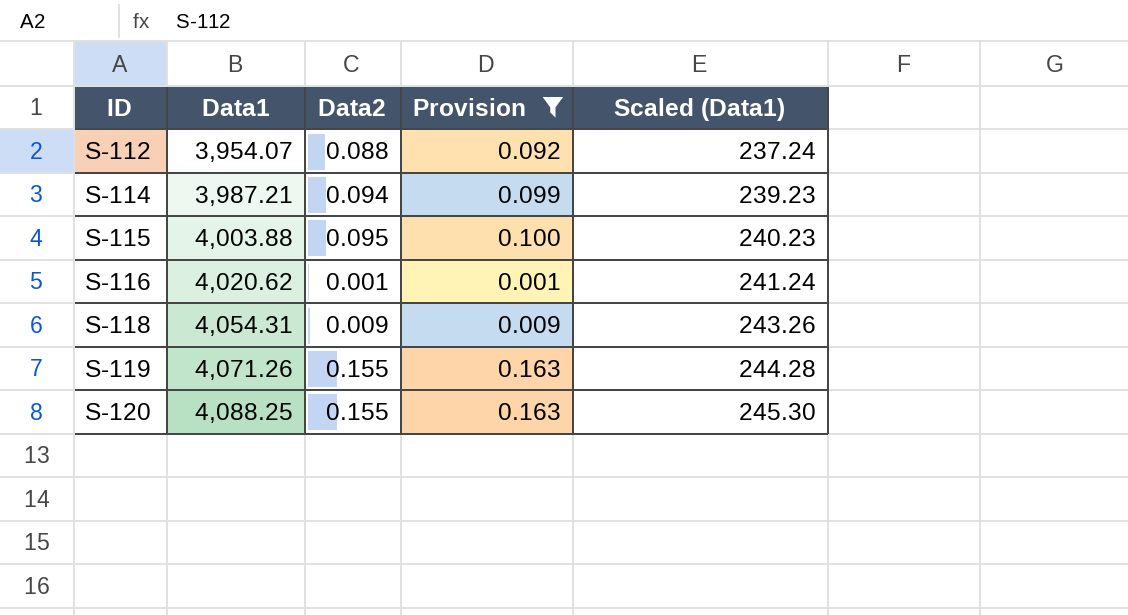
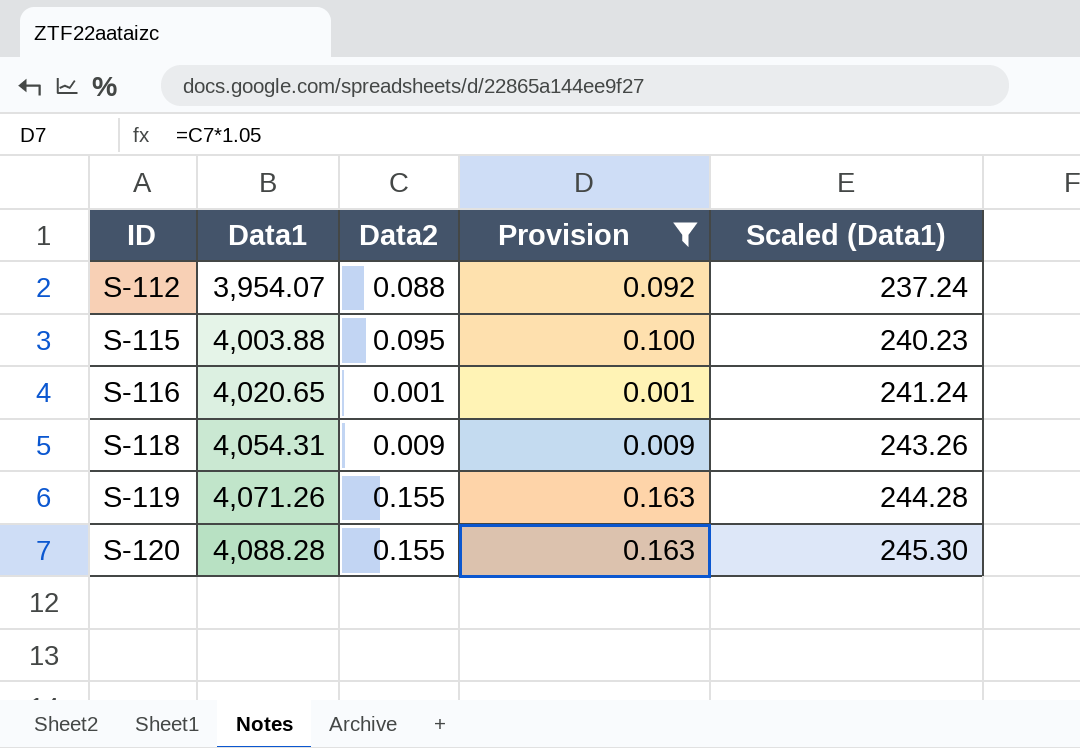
row S-114: 3,987.21 | 0.094 | 0.099 | 239.23 -> none
S-116 | Data1: 4,020.62 -> 4,020.65
S-120 | Data1: 4,088.25 -> 4,088.28

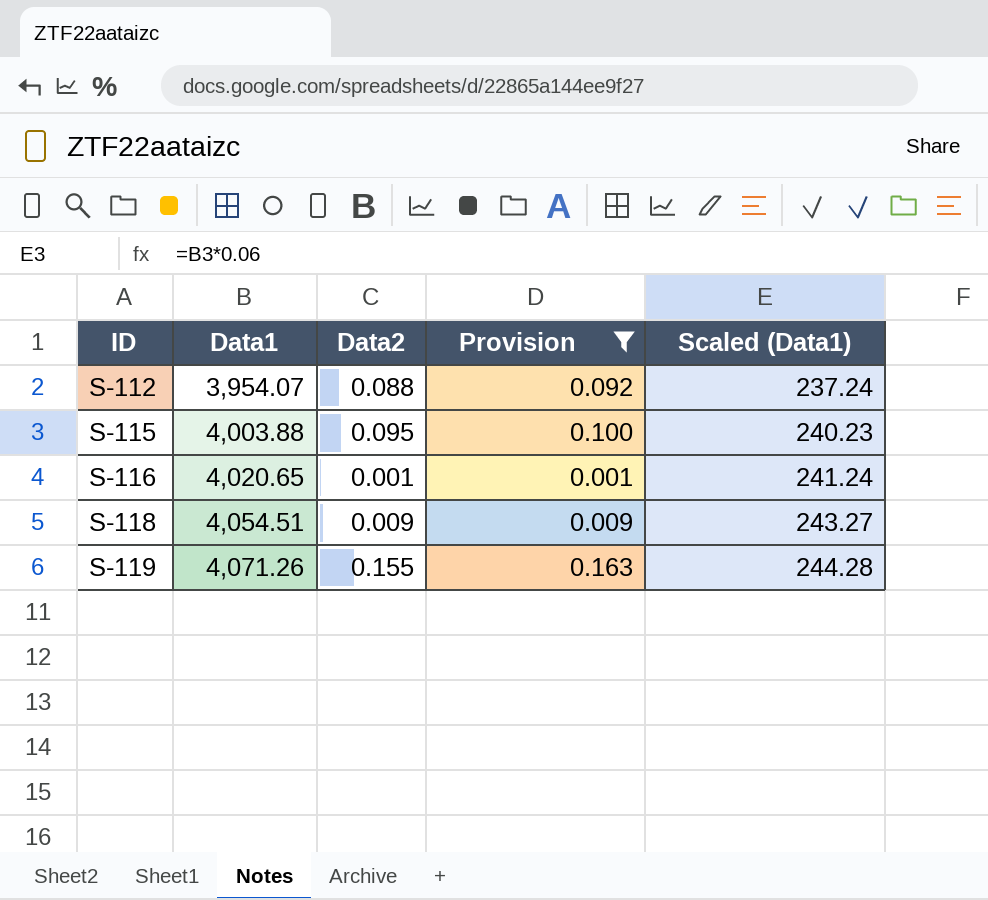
row S-120: 4,088.28 | 0.155 | 0.163 | 245.30 -> none
S-118 | Data1: 4,054.31 -> 4,054.51
S-118 | Scaled (Data1): 243.26 -> 243.27

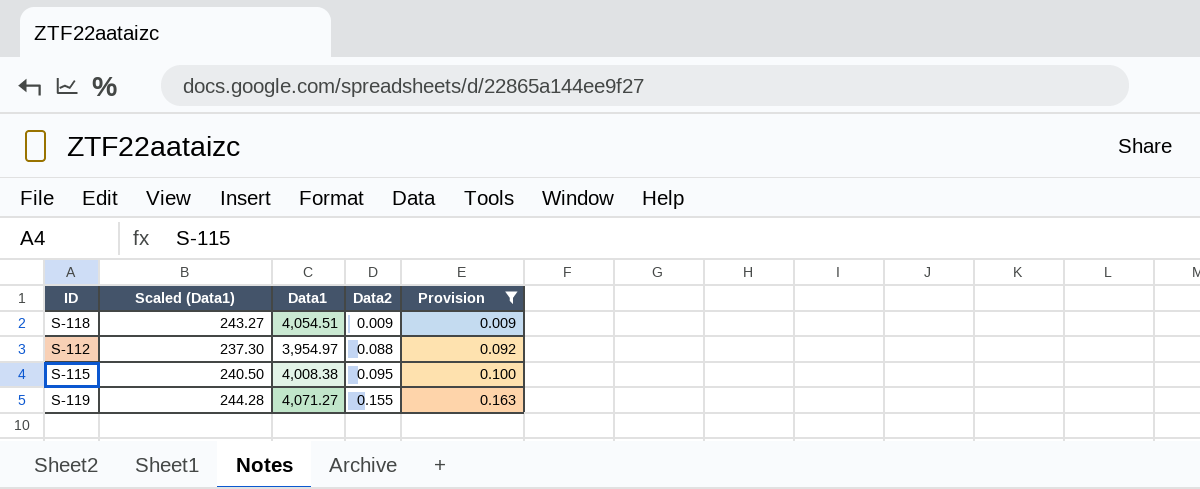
row order: ID ascending -> Data2 ascending
column Scaled (Data1) | position: 5 -> 2
row S-116: 4,020.65 | 0.001 | 0.001 | 241.24 -> none
S-112 | Scaled (Data1): 237.24 -> 237.30
S-112 | Data1: 3,954.07 -> 3,954.97
S-115 | Scaled (Data1): 240.23 -> 240.50
S-115 | Data1: 4,003.88 -> 4,008.38
S-119 | Data1: 4,071.26 -> 4,071.27

